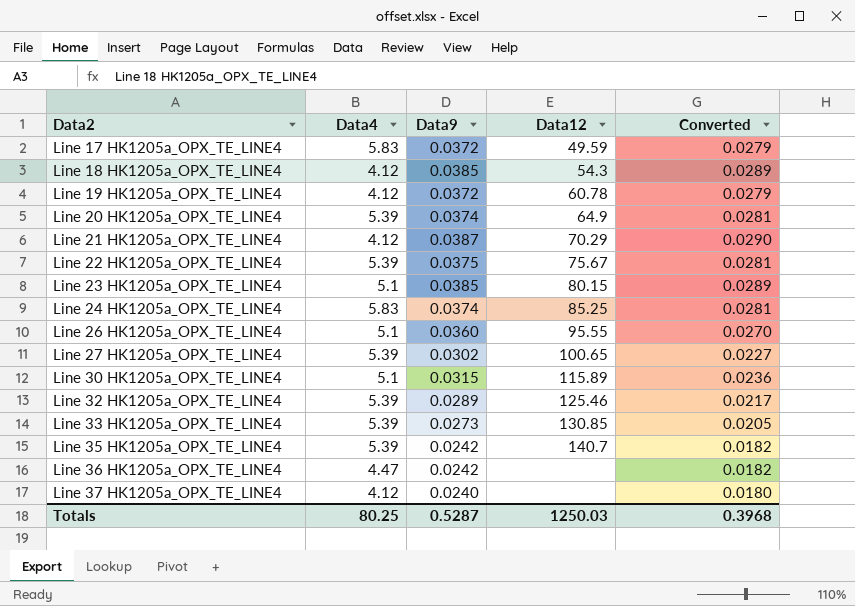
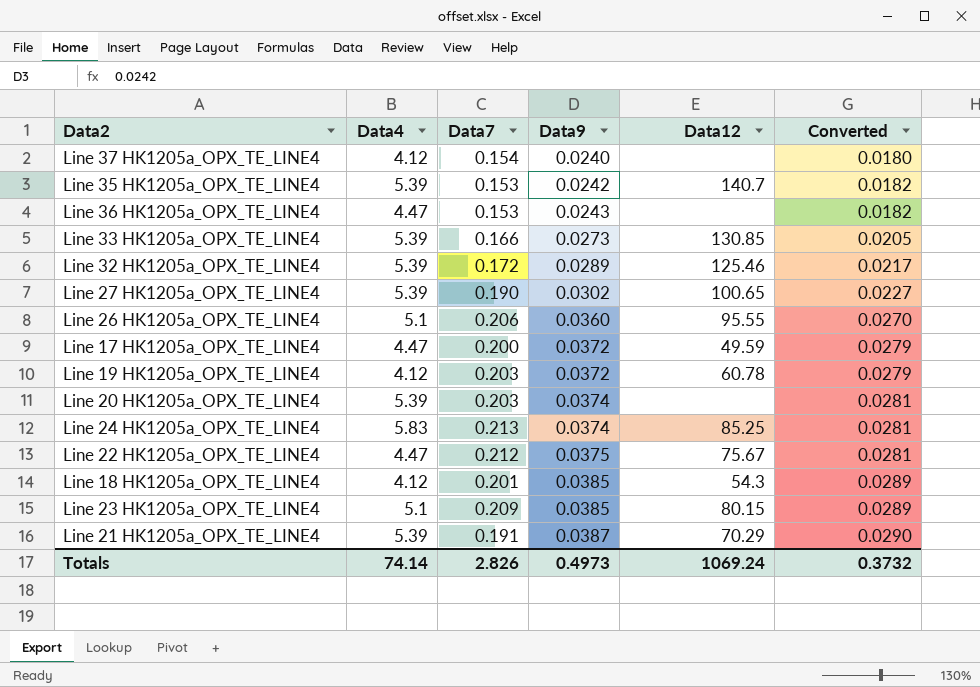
row order: Data2 ascending -> Data9 ascending
column Data7 | position: none -> 3
row Line 30 HK1205a_OPX_TE_LINE4: 5.1 | 0.0315 | 115.89 | 0.0236 -> none
Line 36 HK1205a_OPX_TE_LINE4 | Data9: 0.0242 -> 0.0243
Line 17 HK1205a_OPX_TE_LINE4 | Data4: 5.83 -> 4.47
Line 20 HK1205a_OPX_TE_LINE4 | Data12: 64.9 -> none
Line 22 HK1205a_OPX_TE_LINE4 | Data4: 5.39 -> 4.47
Line 21 HK1205a_OPX_TE_LINE4 | Data4: 4.12 -> 5.39
Totals | Data4: 80.25 -> 74.14
Totals | Data9: 0.5287 -> 0.4973
Totals | Data12: 1250.03 -> 1069.24
Totals | Converted: 0.3968 -> 0.3732

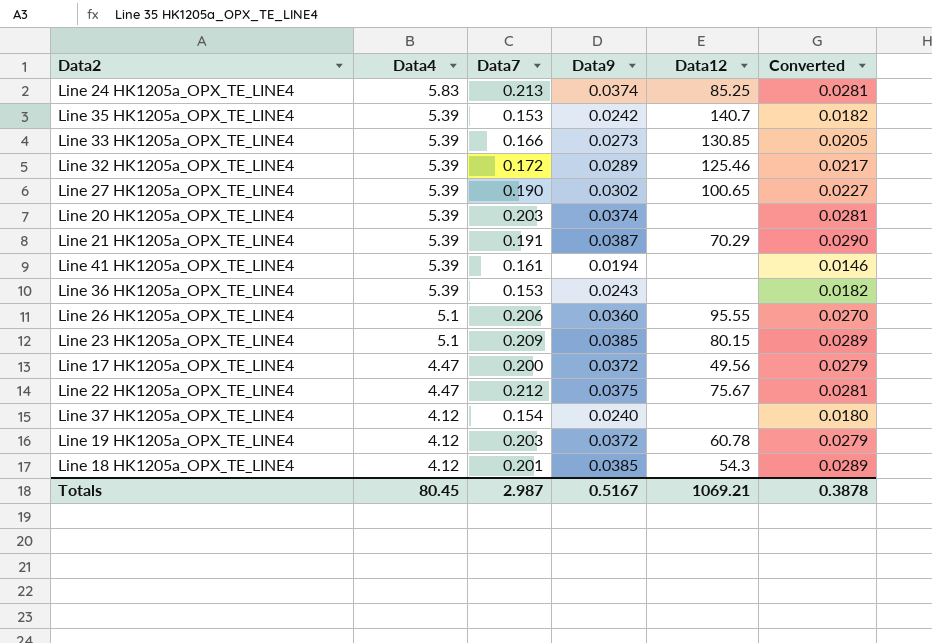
row order: Data9 ascending -> Data4 descending
row Line 41 HK1205a_OPX_TE_LINE4: none -> 5.39 | 0.161 | 0.0194 | none | 0.0146
Line 36 HK1205a_OPX_TE_LINE4 | Data4: 4.47 -> 5.39
Line 17 HK1205a_OPX_TE_LINE4 | Data12: 49.59 -> 49.56
Totals | Data4: 74.14 -> 80.45
Totals | Data7: 2.826 -> 2.987
Totals | Data9: 0.4973 -> 0.5167
Totals | Data12: 1069.24 -> 1069.21
Totals | Converted: 0.3732 -> 0.3878

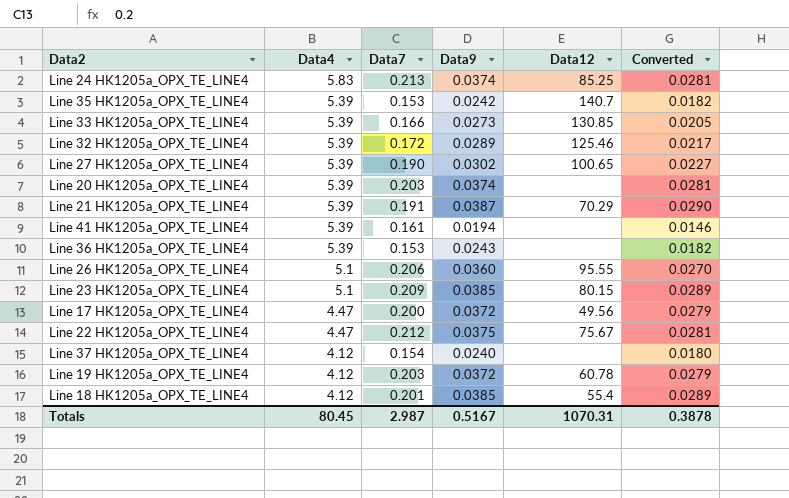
Line 18 HK1205a_OPX_TE_LINE4 | Data12: 54.3 -> 55.4
Totals | Data12: 1069.21 -> 1070.31

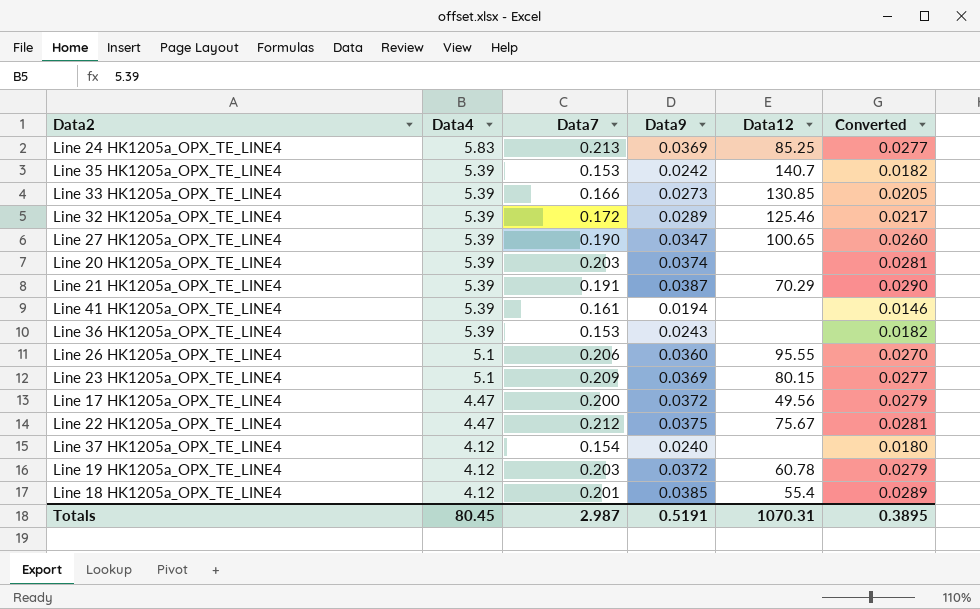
Line 24 HK1205a_OPX_TE_LINE4 | Data9: 0.0374 -> 0.0369
Line 24 HK1205a_OPX_TE_LINE4 | Converted: 0.0281 -> 0.0277
Line 27 HK1205a_OPX_TE_LINE4 | Data9: 0.0302 -> 0.0347
Line 27 HK1205a_OPX_TE_LINE4 | Converted: 0.0227 -> 0.0260
Line 23 HK1205a_OPX_TE_LINE4 | Data9: 0.0385 -> 0.0369
Line 23 HK1205a_OPX_TE_LINE4 | Converted: 0.0289 -> 0.0277
Totals | Data9: 0.5167 -> 0.5191
Totals | Converted: 0.3878 -> 0.3895

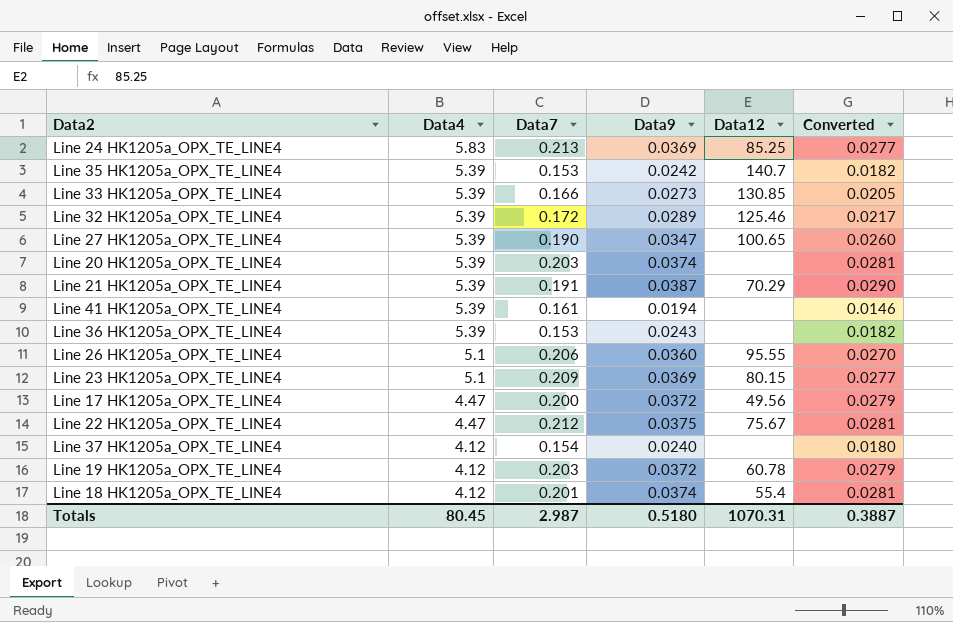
Line 18 HK1205a_OPX_TE_LINE4 | Data9: 0.0385 -> 0.0374
Line 18 HK1205a_OPX_TE_LINE4 | Converted: 0.0289 -> 0.0281
Totals | Data9: 0.5191 -> 0.5180
Totals | Converted: 0.3895 -> 0.3887

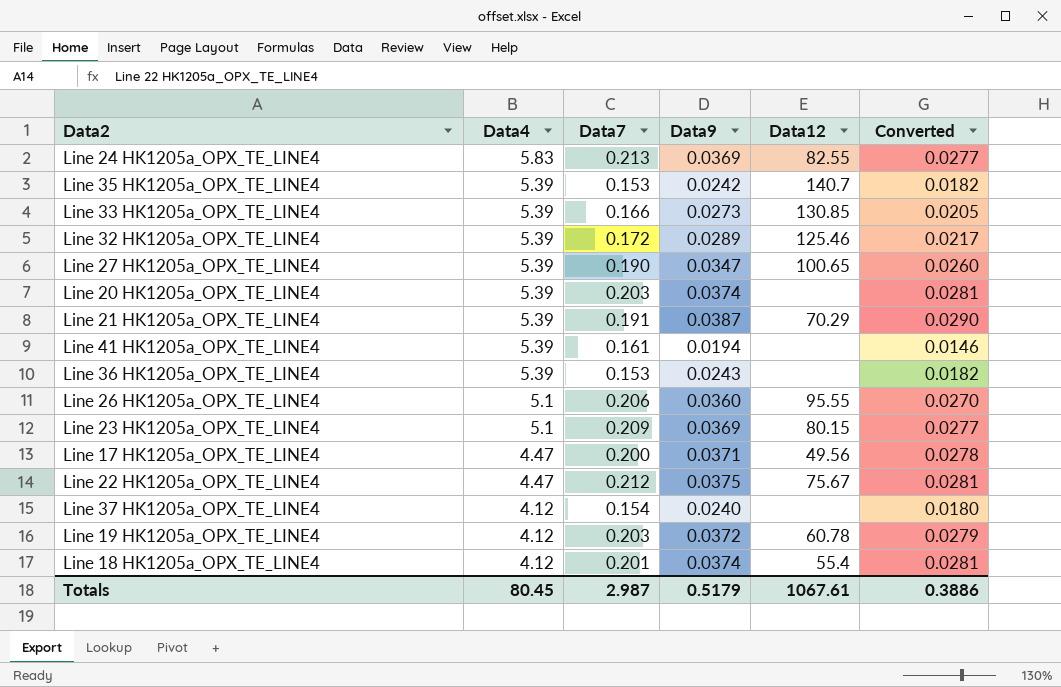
Line 24 HK1205a_OPX_TE_LINE4 | Data12: 85.25 -> 82.55
Line 17 HK1205a_OPX_TE_LINE4 | Data9: 0.0372 -> 0.0371
Line 17 HK1205a_OPX_TE_LINE4 | Converted: 0.0279 -> 0.0278
Totals | Data9: 0.5180 -> 0.5179
Totals | Data12: 1070.31 -> 1067.61
Totals | Converted: 0.3887 -> 0.3886

